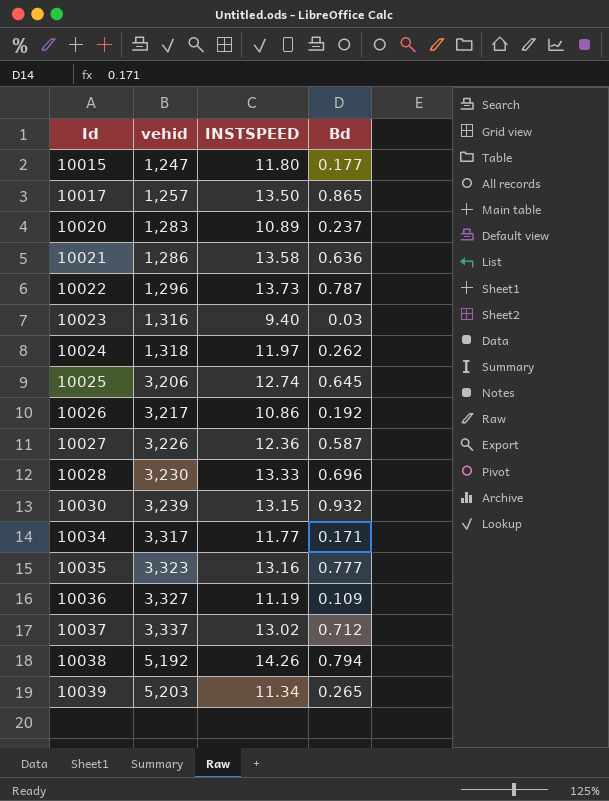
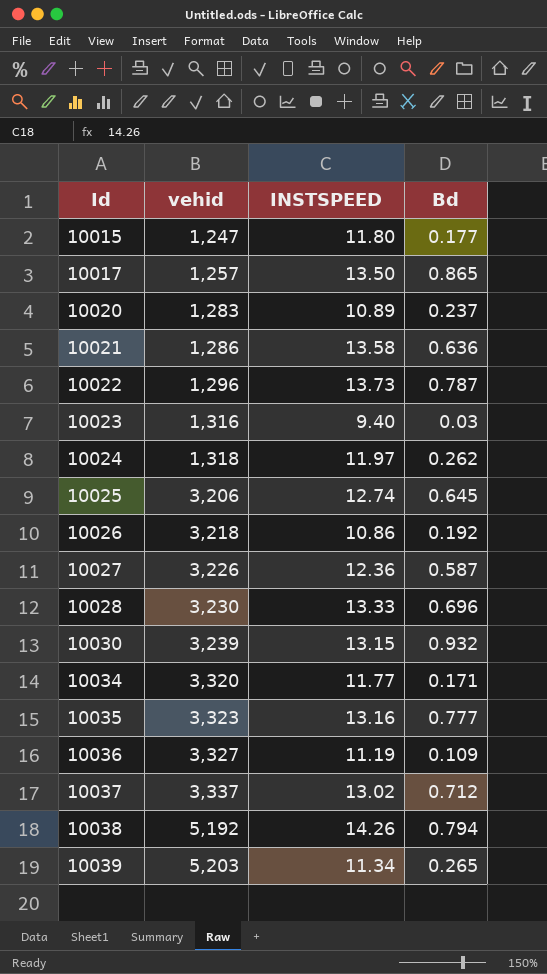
10026 | vehid: 3,217 -> 3,218
10034 | vehid: 3,317 -> 3,320

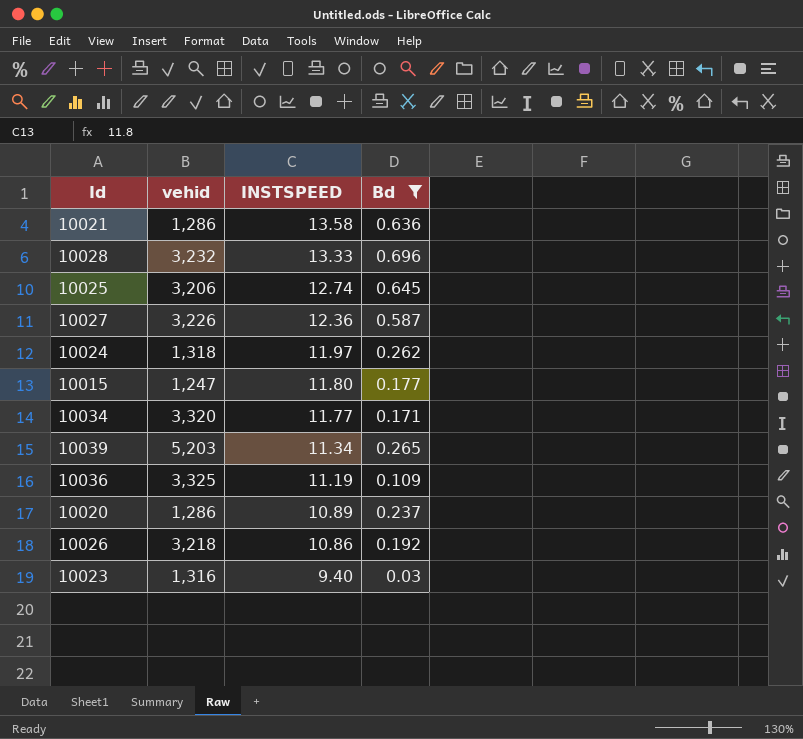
filter: none -> Bd <= 0.696
row order: Id ascending -> INSTSPEED descending
10028 | vehid: 3,230 -> 3,232
10036 | vehid: 3,327 -> 3,325
10020 | vehid: 1,283 -> 1,286

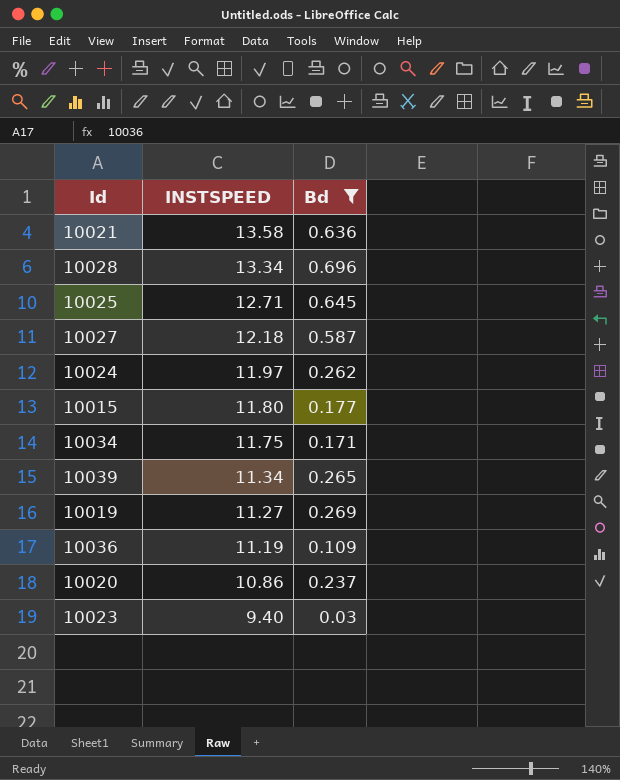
column vehid | position: 2 -> none
row 10026: 3,218 | 10.86 | 0.192 -> none
10028 | INSTSPEED: 13.33 -> 13.34
10025 | INSTSPEED: 12.74 -> 12.71
10027 | INSTSPEED: 12.36 -> 12.18
10034 | INSTSPEED: 11.77 -> 11.75
row 10019: none -> 11.27 | 0.269
10020 | INSTSPEED: 10.89 -> 10.86

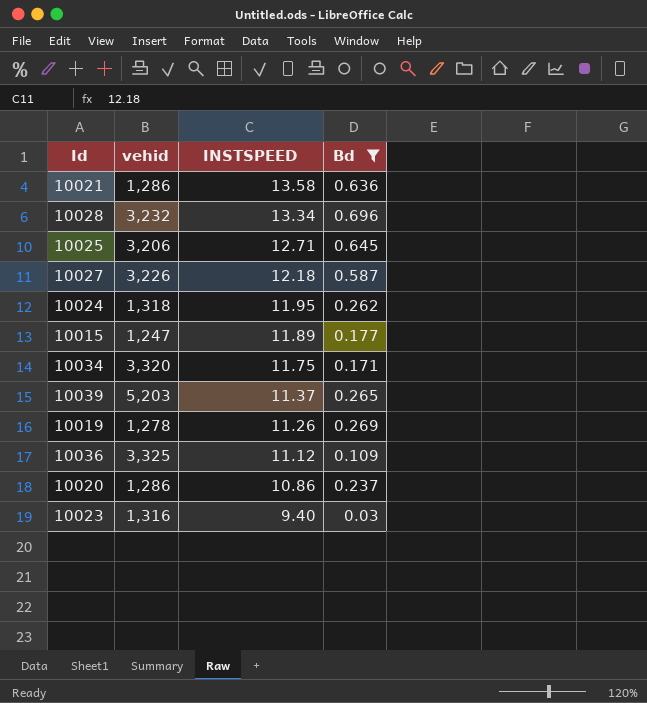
column vehid | position: none -> 2
10024 | INSTSPEED: 11.97 -> 11.95
10015 | INSTSPEED: 11.80 -> 11.89
10039 | INSTSPEED: 11.34 -> 11.37
10019 | INSTSPEED: 11.27 -> 11.26
10036 | INSTSPEED: 11.19 -> 11.12

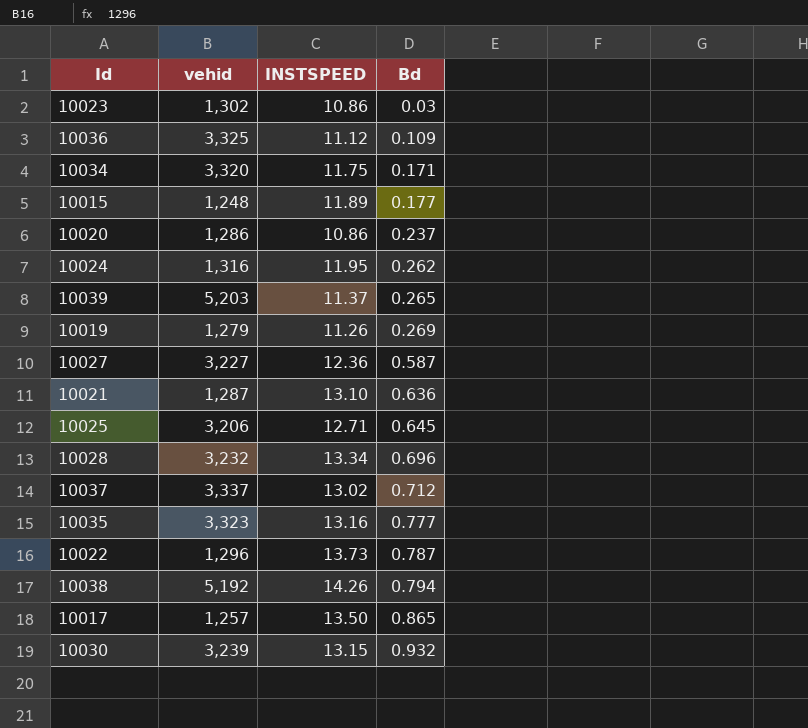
filter: Bd <= 0.696 -> none
row order: INSTSPEED descending -> Bd ascending
10023 | vehid: 1,316 -> 1,302
10023 | INSTSPEED: 9.40 -> 10.86
10015 | vehid: 1,247 -> 1,248
10024 | vehid: 1,318 -> 1,316
10019 | vehid: 1,278 -> 1,279
10027 | vehid: 3,226 -> 3,227
10027 | INSTSPEED: 12.18 -> 12.36
10021 | vehid: 1,286 -> 1,287
10021 | INSTSPEED: 13.58 -> 13.10

